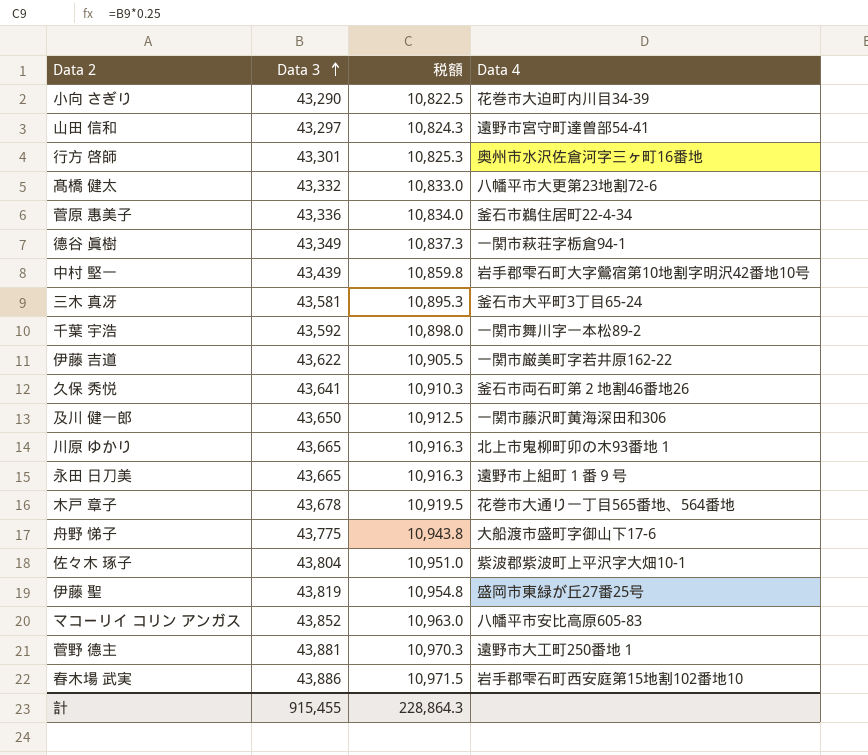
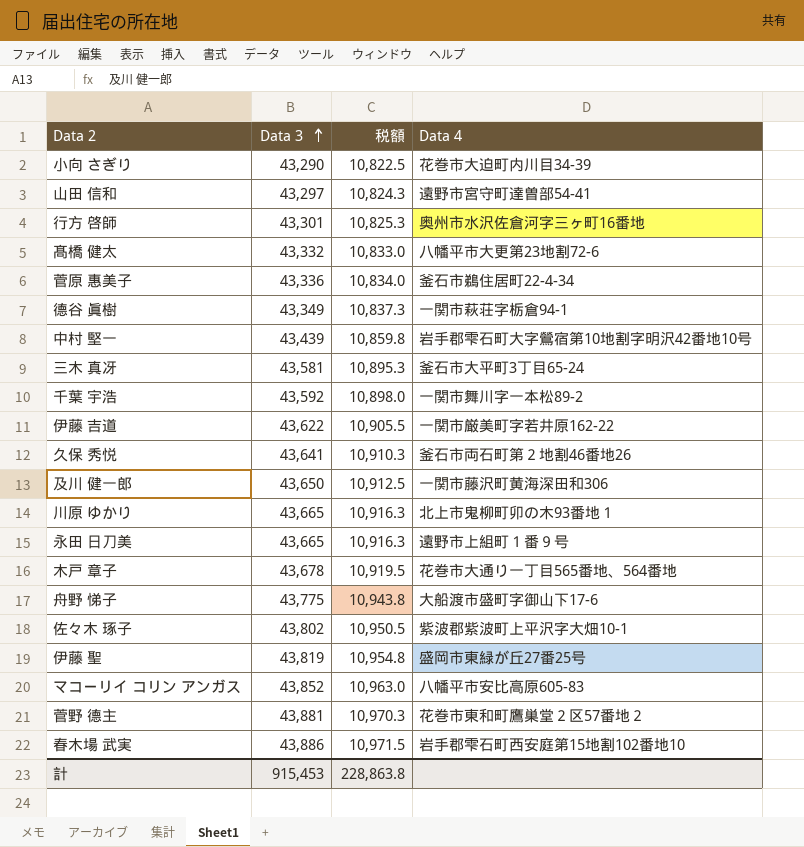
佐々木 琢子 | Data 3: 43,804 -> 43,802
佐々木 琢子 | 税額: 10,951.0 -> 10,950.5
菅野 德主 | Data 4: 遠野市大工町250番地１ -> 花巻市東和町鷹巣堂２区57番地２
計 | Data 3: 915,455 -> 915,453
計 | 税額: 228,864.3 -> 228,863.8

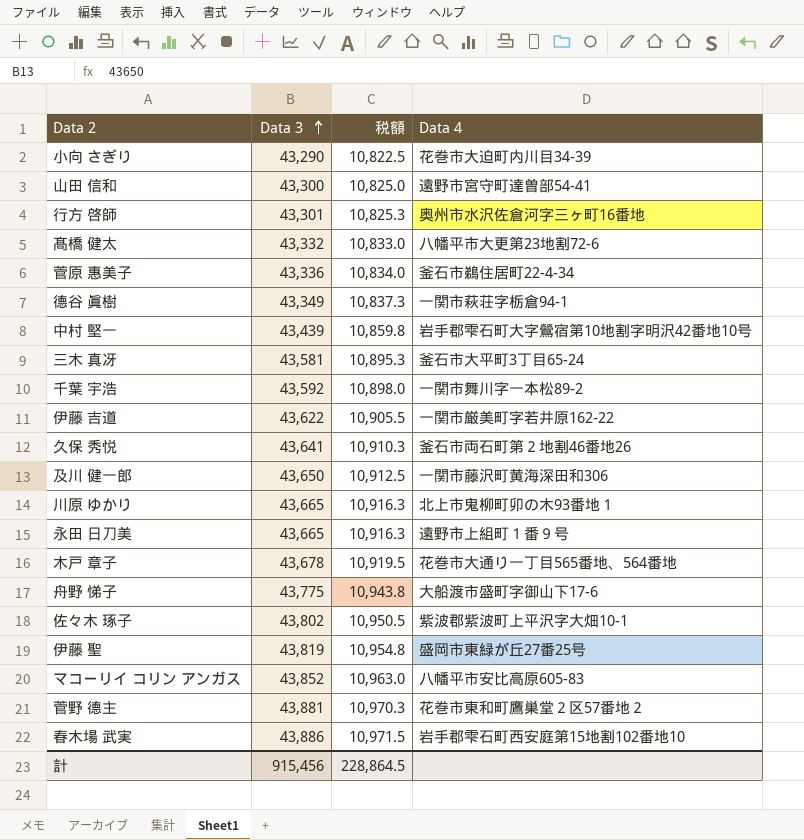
山田 信和 | Data 3: 43,297 -> 43,300
山田 信和 | 税額: 10,824.3 -> 10,825.0
計 | Data 3: 915,453 -> 915,456
計 | 税額: 228,863.8 -> 228,864.5

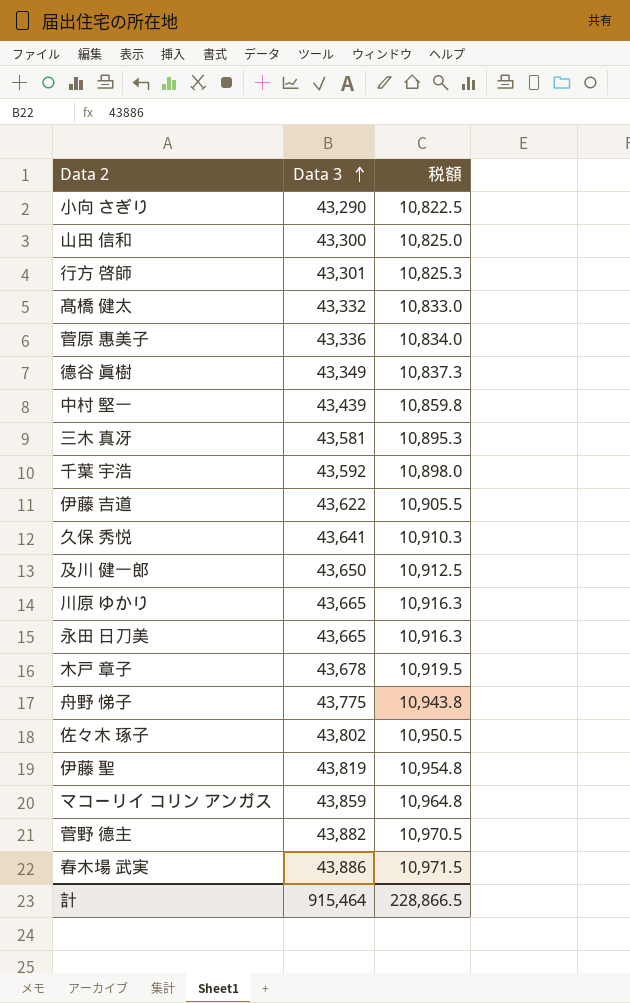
column Data 4 | position: 4 -> none
マコーリイ コリン アンガス | Data 3: 43,852 -> 43,859
マコーリイ コリン アンガス | 税額: 10,963.0 -> 10,964.8
菅野 德主 | Data 3: 43,881 -> 43,882
菅野 德主 | 税額: 10,970.3 -> 10,970.5
計 | Data 3: 915,456 -> 915,464
計 | 税額: 228,864.5 -> 228,866.5

